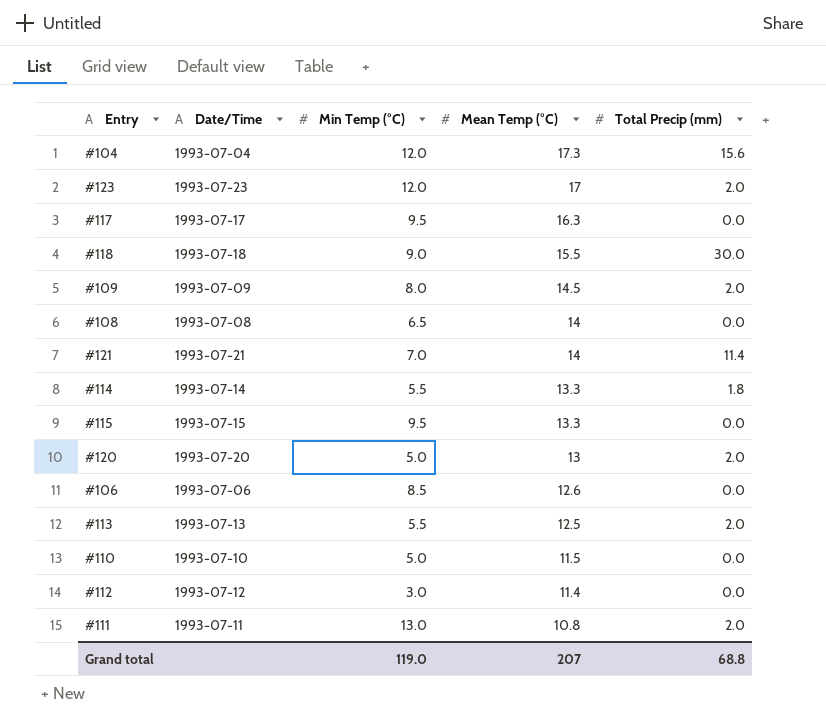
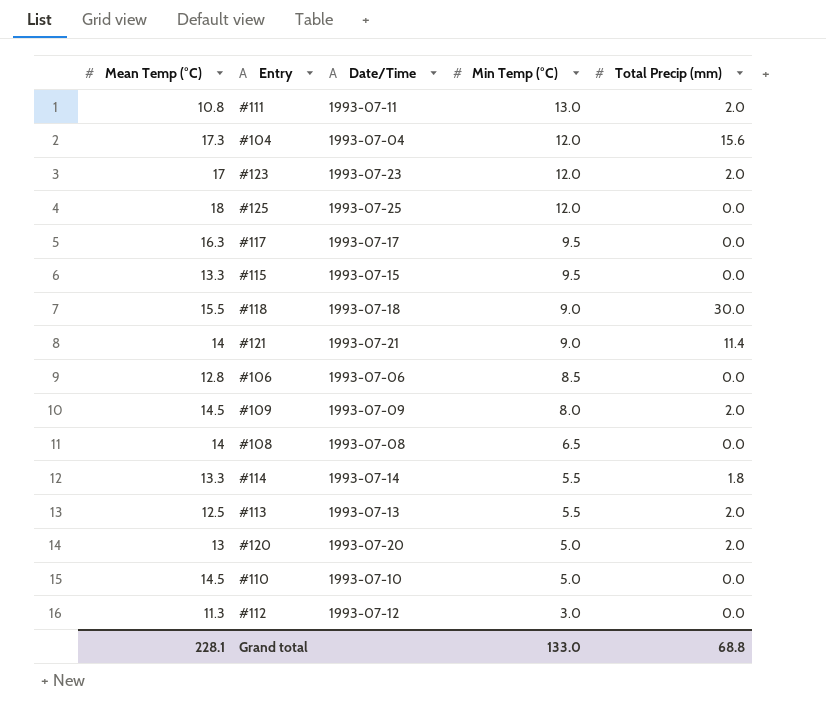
row order: Mean Temp (°C) descending -> Min Temp (°C) descending
column Mean Temp (°C) | position: 4 -> 1
row #125: none -> 18 | 1993-07-25 | 12.0 | 0.0
#121 | Min Temp (°C): 7.0 -> 9.0
#106 | Mean Temp (°C): 12.6 -> 12.8
#110 | Mean Temp (°C): 11.5 -> 14.5
#112 | Mean Temp (°C): 11.4 -> 11.3
Grand total | Mean Temp (°C): 207 -> 228.1
Grand total | Min Temp (°C): 119.0 -> 133.0

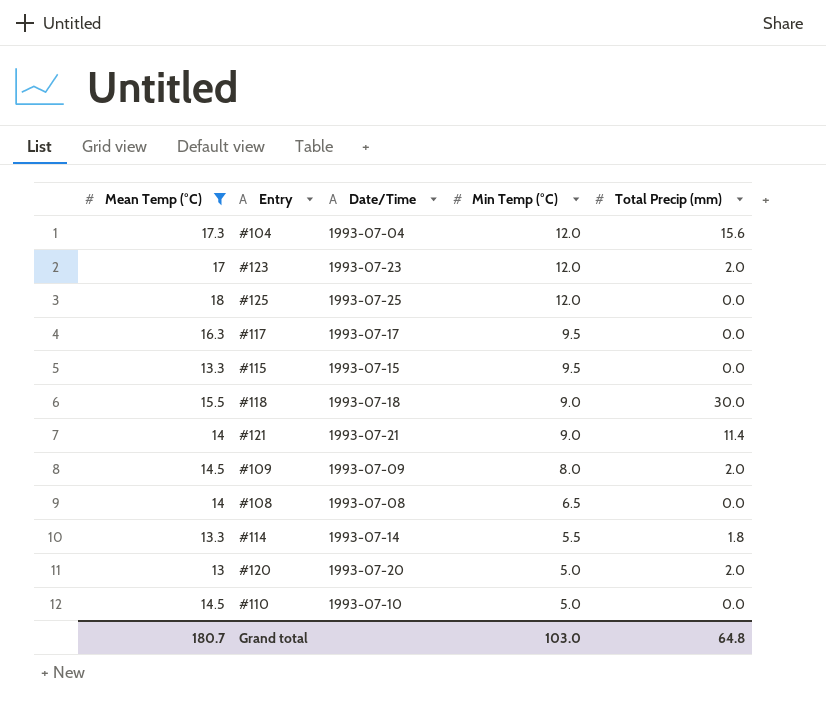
filter: none -> Mean Temp (°C) >= 13
Grand total | Mean Temp (°C): 228.1 -> 180.7
Grand total | Min Temp (°C): 133.0 -> 103.0
Grand total | Total Precip (mm): 68.8 -> 64.8

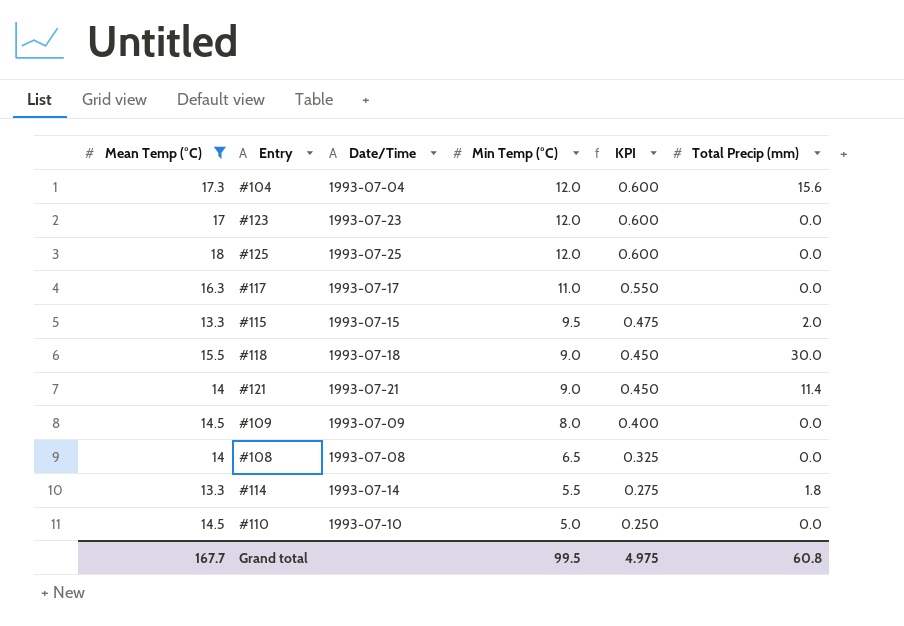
column KPI | formula: none -> [Min Temp (°C)] * 0.05
row #120: 13 | 1993-07-20 | 5.0 | 2.0 -> none
#123 | Total Precip (mm): 2.0 -> 0.0
#117 | Min Temp (°C): 9.5 -> 11.0
#115 | Total Precip (mm): 0.0 -> 2.0
#109 | Total Precip (mm): 2.0 -> 0.0
Grand total | Mean Temp (°C): 180.7 -> 167.7
Grand total | Min Temp (°C): 103.0 -> 99.5
Grand total | Total Precip (mm): 64.8 -> 60.8

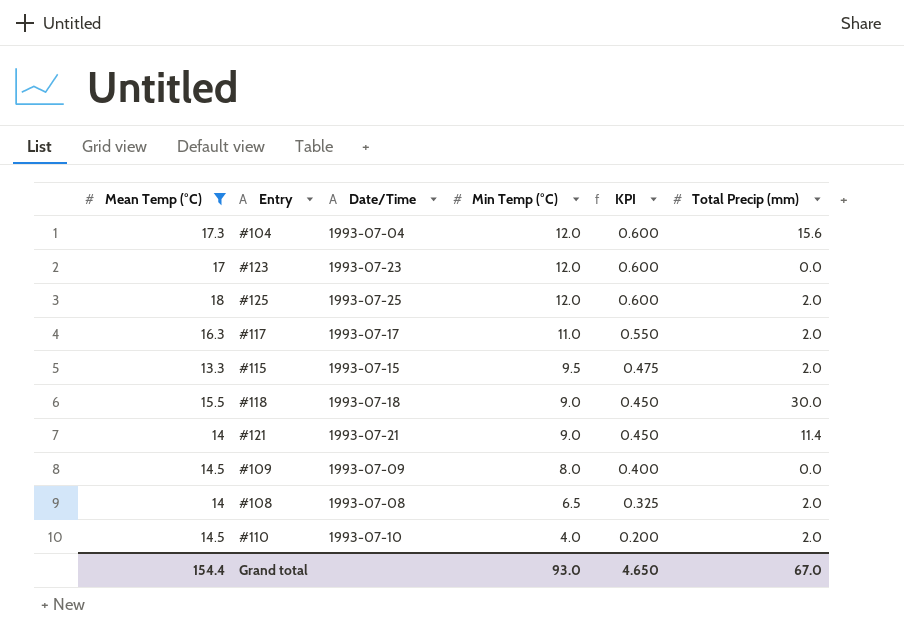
row #114: 13.3 | 1993-07-14 | 5.5 | 0.275 | 1.8 -> none
#125 | Total Precip (mm): 0.0 -> 2.0
#117 | Total Precip (mm): 0.0 -> 2.0
#108 | Total Precip (mm): 0.0 -> 2.0
#110 | Min Temp (°C): 5.0 -> 4.0
#110 | KPI: 0.250 -> 0.200
#110 | Total Precip (mm): 0.0 -> 2.0
Grand total | Mean Temp (°C): 167.7 -> 154.4
Grand total | Min Temp (°C): 99.5 -> 93.0
Grand total | KPI: 4.975 -> 4.650
Grand total | Total Precip (mm): 60.8 -> 67.0

